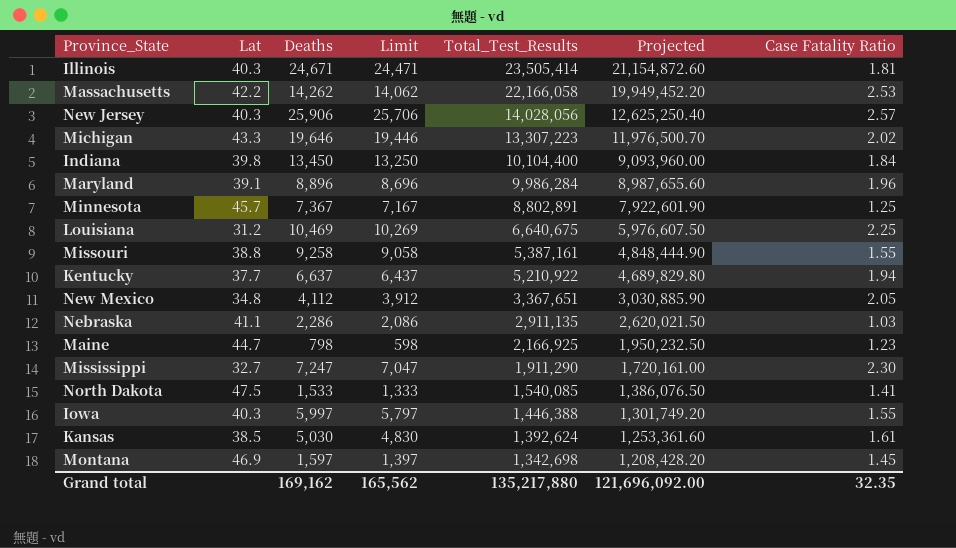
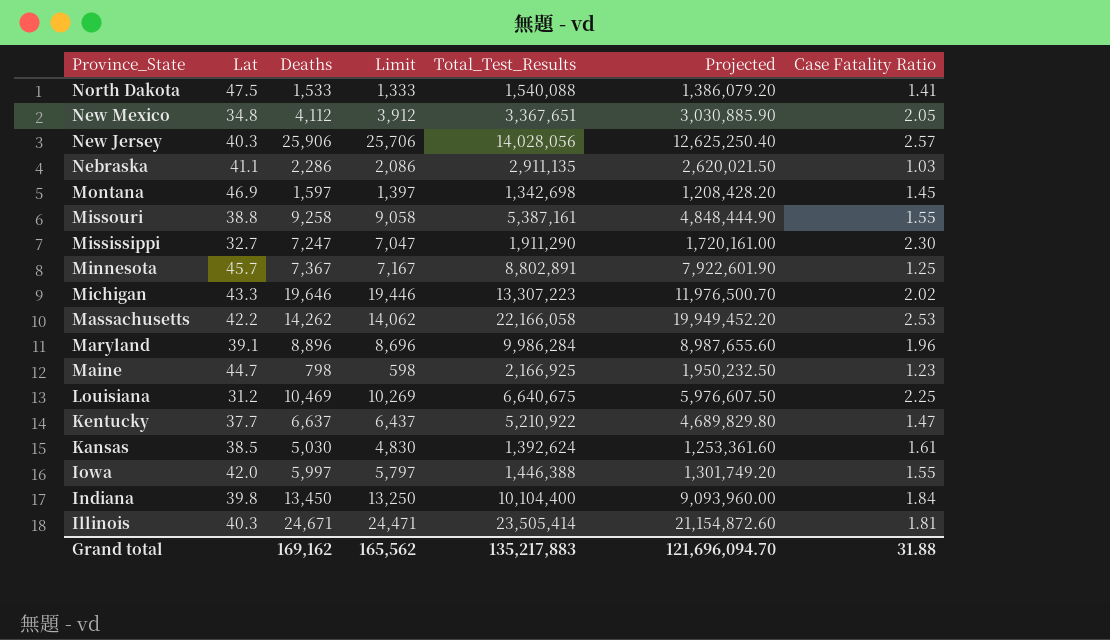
row order: Total_Test_Results descending -> Province_State descending
North Dakota | Total_Test_Results: 1,540,085 -> 1,540,088
North Dakota | Projected: 1,386,076.50 -> 1,386,079.20
Kentucky | Case Fatality Ratio: 1.94 -> 1.47
Iowa | Lat: 40.3 -> 42.0
Grand total | Total_Test_Results: 135,217,880 -> 135,217,883
Grand total | Projected: 121,696,092.00 -> 121,696,094.70
Grand total | Case Fatality Ratio: 32.35 -> 31.88

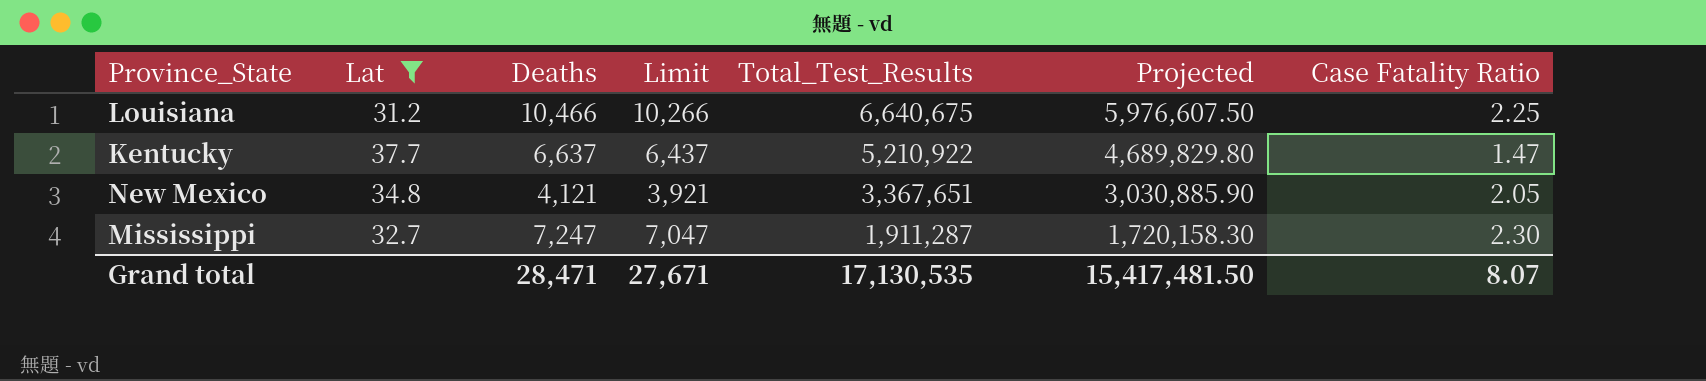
filter: none -> Lat <= 37.7
row order: Province_State descending -> Total_Test_Results descending
Louisiana | Deaths: 10,469 -> 10,466
Louisiana | Limit: 10,269 -> 10,266
New Mexico | Deaths: 4,112 -> 4,121
New Mexico | Limit: 3,912 -> 3,921
Mississippi | Total_Test_Results: 1,911,290 -> 1,911,287
Mississippi | Projected: 1,720,161.00 -> 1,720,158.30
Grand total | Deaths: 169,162 -> 28,471
Grand total | Limit: 165,562 -> 27,671
Grand total | Total_Test_Results: 135,217,883 -> 17,130,535
Grand total | Projected: 121,696,094.70 -> 15,417,481.50
Grand total | Case Fatality Ratio: 31.88 -> 8.07

